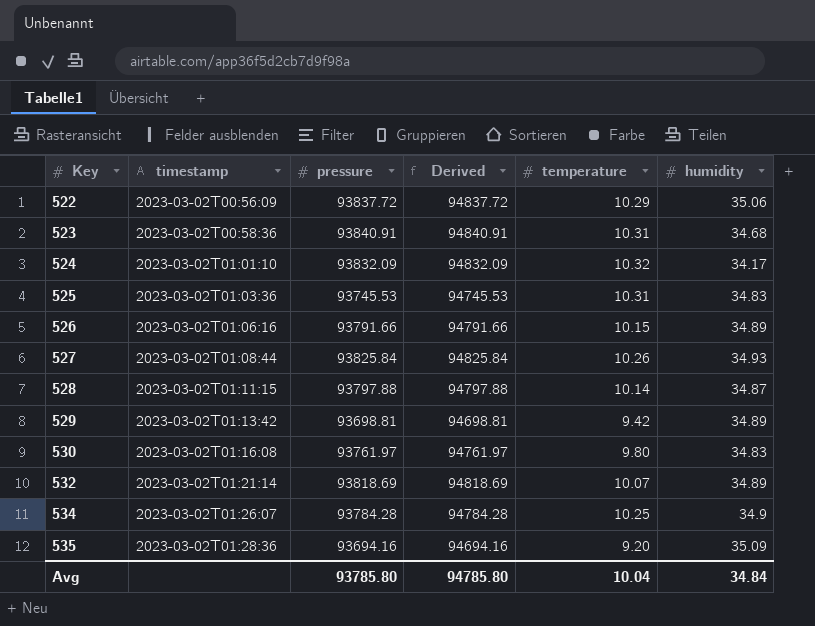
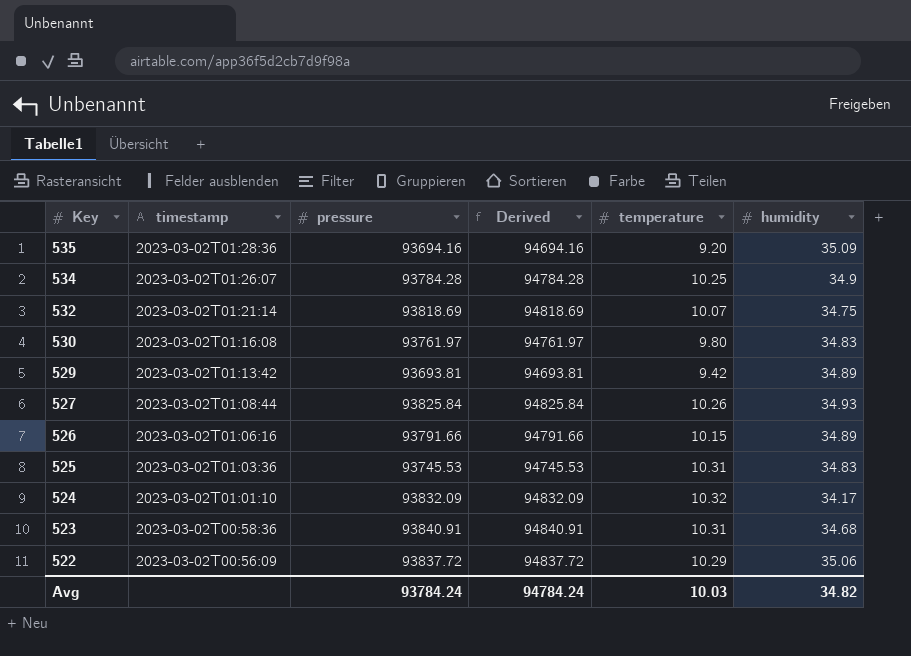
row order: Key ascending -> Key descending
row 528: 2023-03-02T01:11:15 | 93797.88 | 94797.88 | 10.14 | 34.87 -> none
532 | humidity: 34.89 -> 34.75
529 | pressure: 93698.81 -> 93693.81
529 | Derived: 94698.81 -> 94693.81
Avg | pressure: 93785.80 -> 93784.24
Avg | Derived: 94785.80 -> 94784.24
Avg | temperature: 10.04 -> 10.03
Avg | humidity: 34.84 -> 34.82

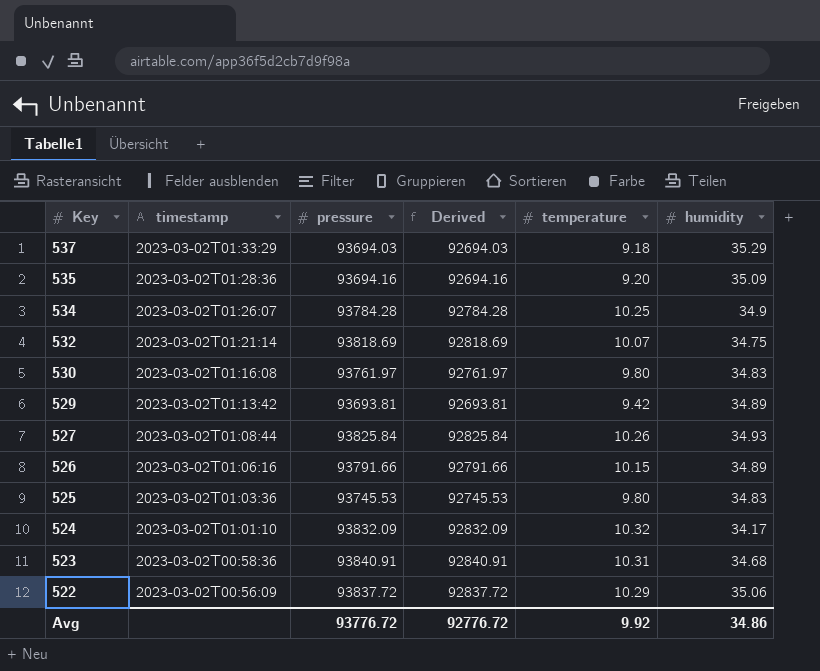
column Derived | formula: [pressure] + 1000 -> [pressure] - 1000
row 537: none -> 2023-03-02T01:33:29 | 93694.03 | 92694.03 | 9.18 | 35.29
525 | temperature: 10.31 -> 9.80
Avg | pressure: 93784.24 -> 93776.72
Avg | Derived: 94784.24 -> 92776.72
Avg | temperature: 10.03 -> 9.92
Avg | humidity: 34.82 -> 34.86

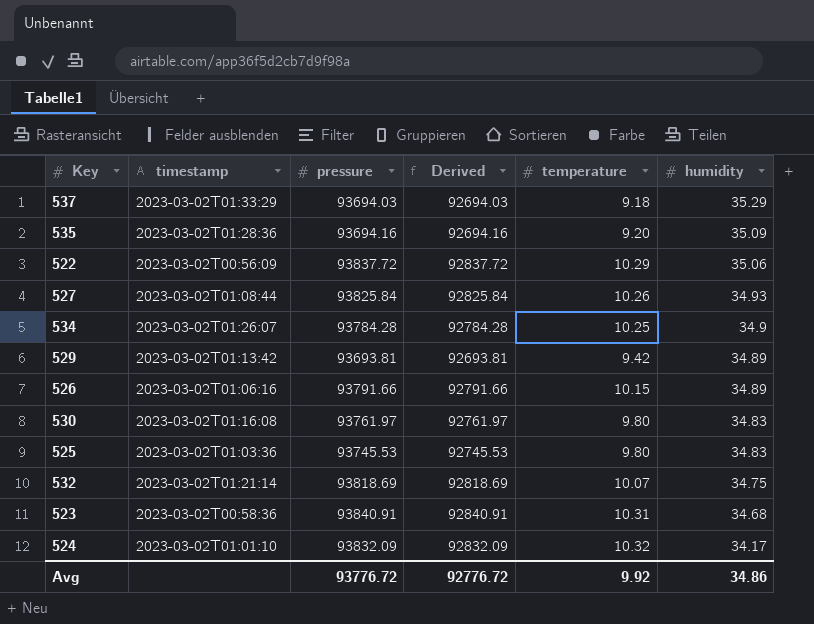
row order: Key descending -> humidity descending

